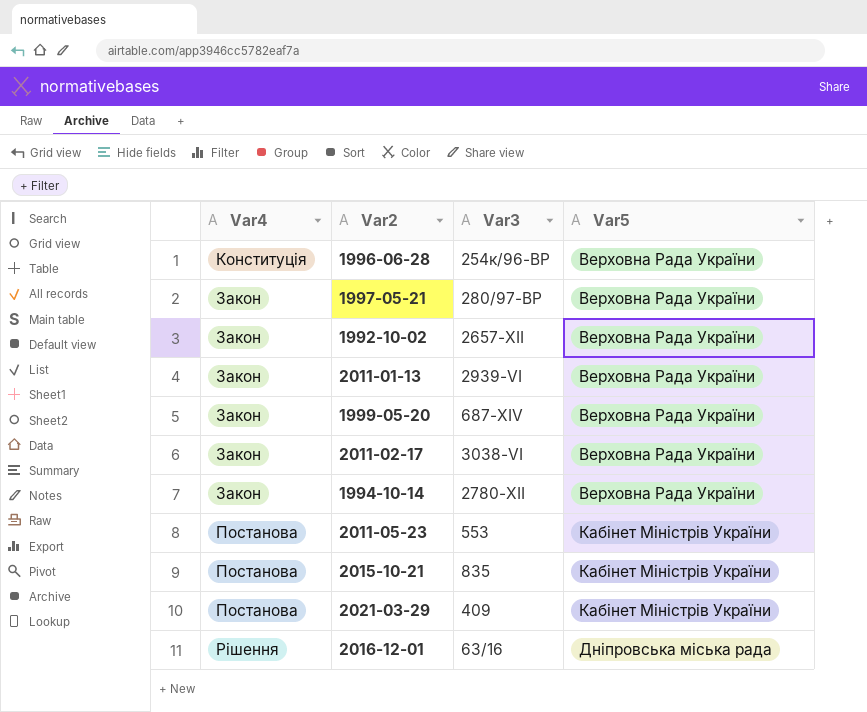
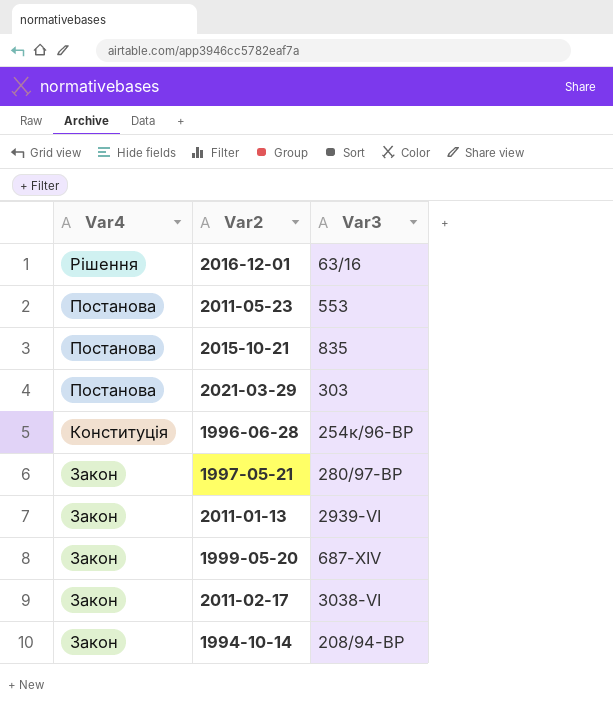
row order: none -> Var4 descending
column Var5 | position: 4 -> none
row 1992-10-02: Закон | 2657-XII | Верховна Рада України -> none
2021-03-29 | Var3: 409 -> 303
1994-10-14 | Var3: 2780-XII -> 208/94-ВР

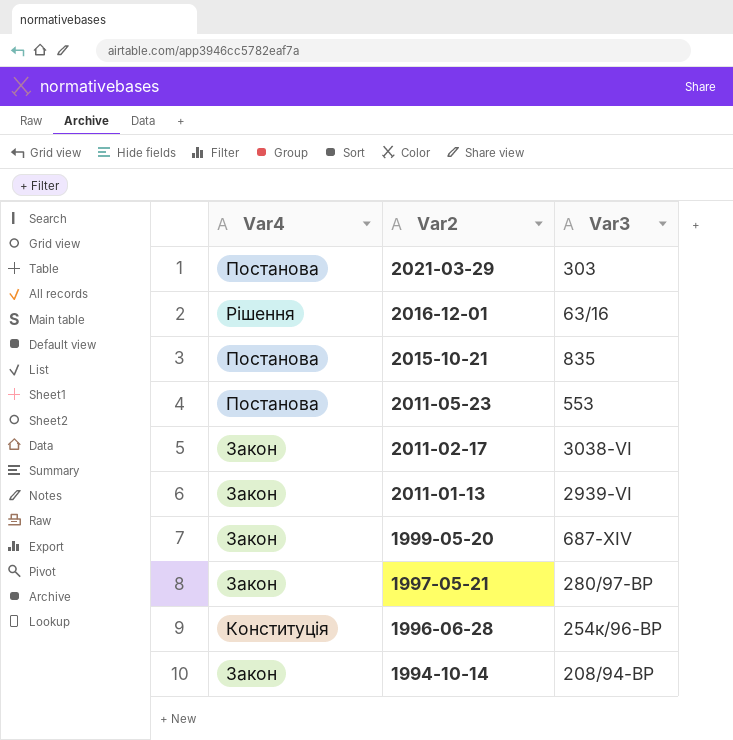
row order: Var4 descending -> Var2 descending

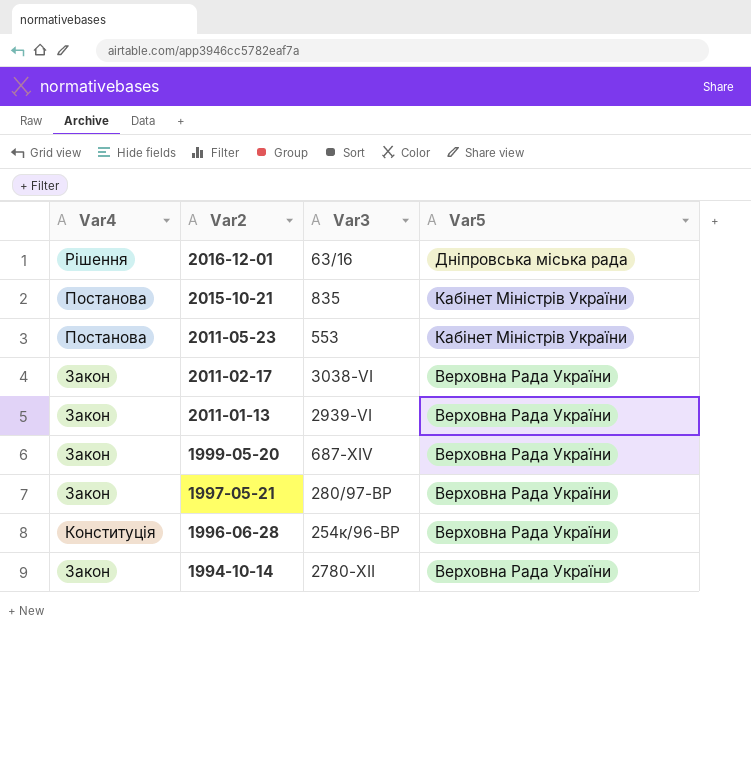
column Var5 | position: none -> 4
row 2021-03-29: Постанова | 303 -> none
1994-10-14 | Var3: 208/94-ВР -> 2780-XII

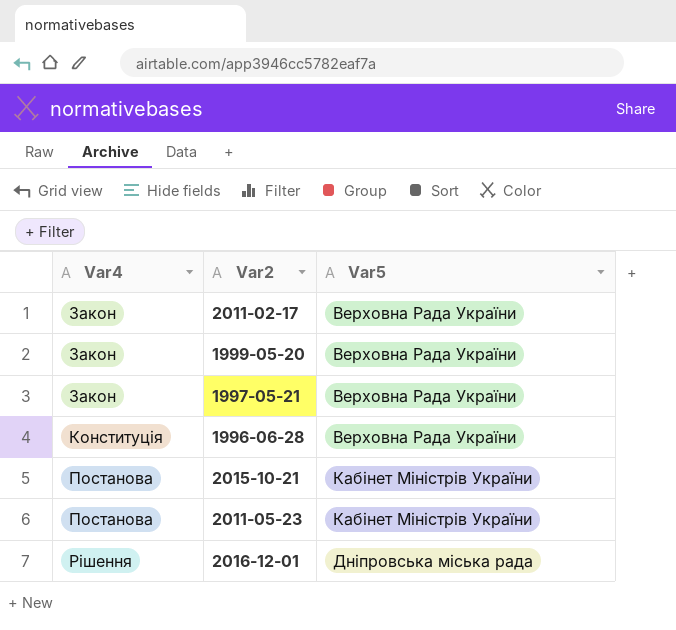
row order: Var2 descending -> Var4 ascending
column Var3 | position: 3 -> none
row 2011-01-13: Закон | 2939-VI | Верховна Рада України -> none
row 1994-10-14: Закон | 2780-XII | Верховна Рада України -> none

